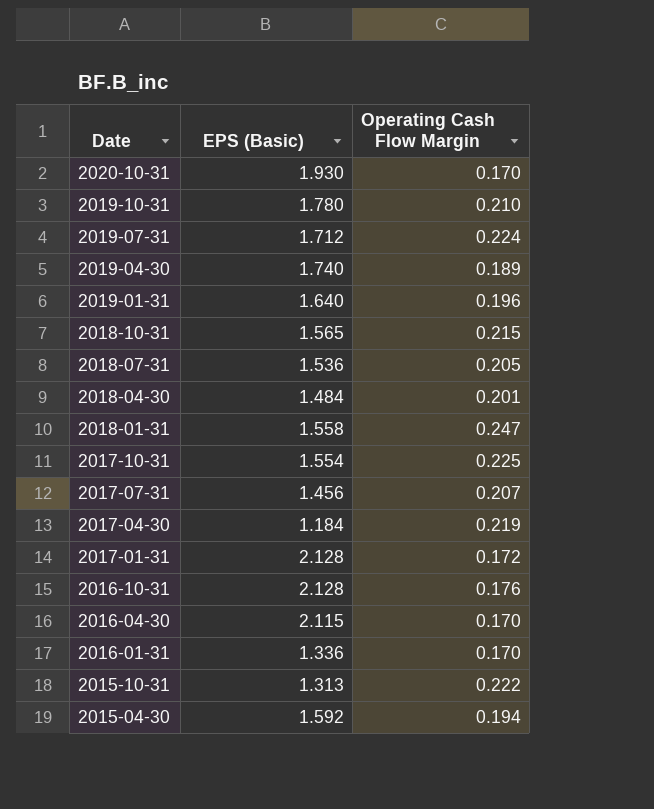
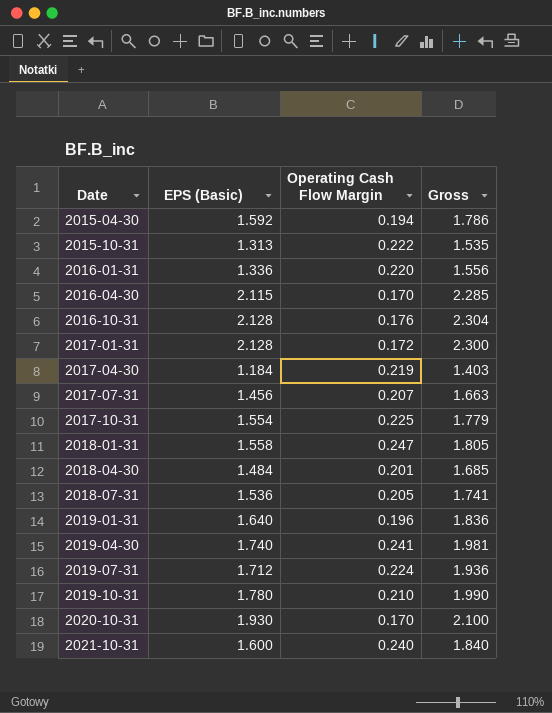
row order: Date descending -> Date ascending
column Gross | formula: none -> [EPS (Basic)] + [Operating Cash Flow Margin]
row 2018-10-31: 1.565 | 0.215 -> none
2016-01-31 | Operating Cash Flow Margin: 0.170 -> 0.220
2019-04-30 | Operating Cash Flow Margin: 0.189 -> 0.241
row 2021-10-31: none -> 1.600 | 0.240 | 1.840

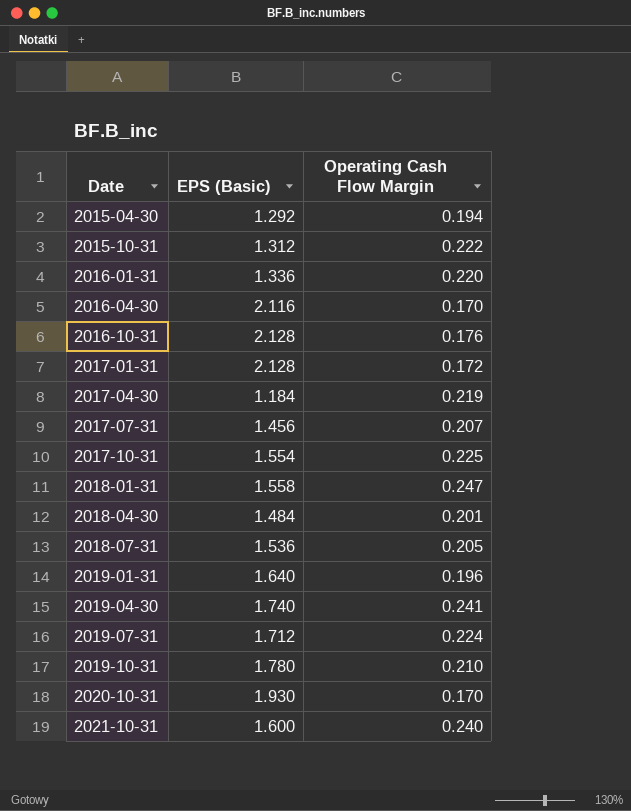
column Gross | formula: [EPS (Basic)] + [Operating Cash Flow Margin] -> none
2015-04-30 | EPS (Basic): 1.592 -> 1.292
2015-10-31 | EPS (Basic): 1.313 -> 1.312
2016-04-30 | EPS (Basic): 2.115 -> 2.116

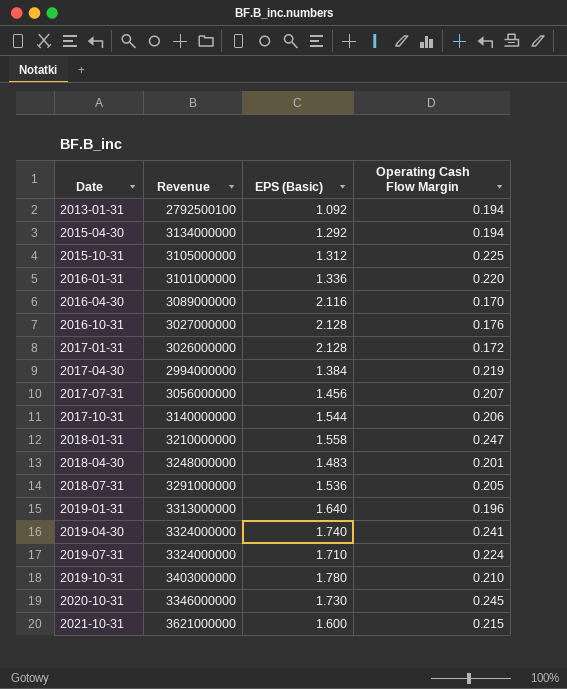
column Revenue | position: none -> 2
row 2013-01-31: none -> 2792500100 | 1.092 | 0.194
2015-10-31 | Operating Cash Flow Margin: 0.222 -> 0.225
2017-04-30 | EPS (Basic): 1.184 -> 1.384
2017-10-31 | EPS (Basic): 1.554 -> 1.544
2017-10-31 | Operating Cash Flow Margin: 0.225 -> 0.206
2018-04-30 | EPS (Basic): 1.484 -> 1.483
2019-07-31 | EPS (Basic): 1.712 -> 1.710
2020-10-31 | EPS (Basic): 1.930 -> 1.730
2020-10-31 | Operating Cash Flow Margin: 0.170 -> 0.245
2021-10-31 | Operating Cash Flow Margin: 0.240 -> 0.215

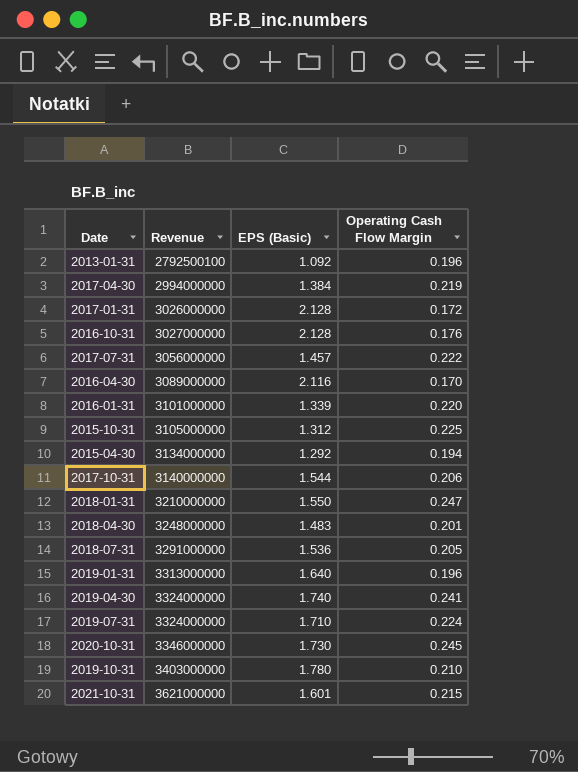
row order: Date ascending -> Revenue ascending
2013-01-31 | Operating Cash Flow Margin: 0.194 -> 0.196
2017-07-31 | EPS (Basic): 1.456 -> 1.457
2017-07-31 | Operating Cash Flow Margin: 0.207 -> 0.222
2016-01-31 | EPS (Basic): 1.336 -> 1.339
2018-01-31 | EPS (Basic): 1.558 -> 1.550
2021-10-31 | EPS (Basic): 1.600 -> 1.601

